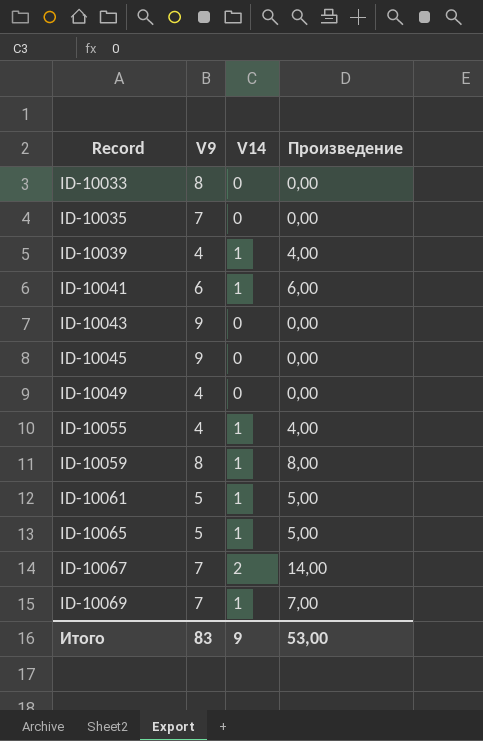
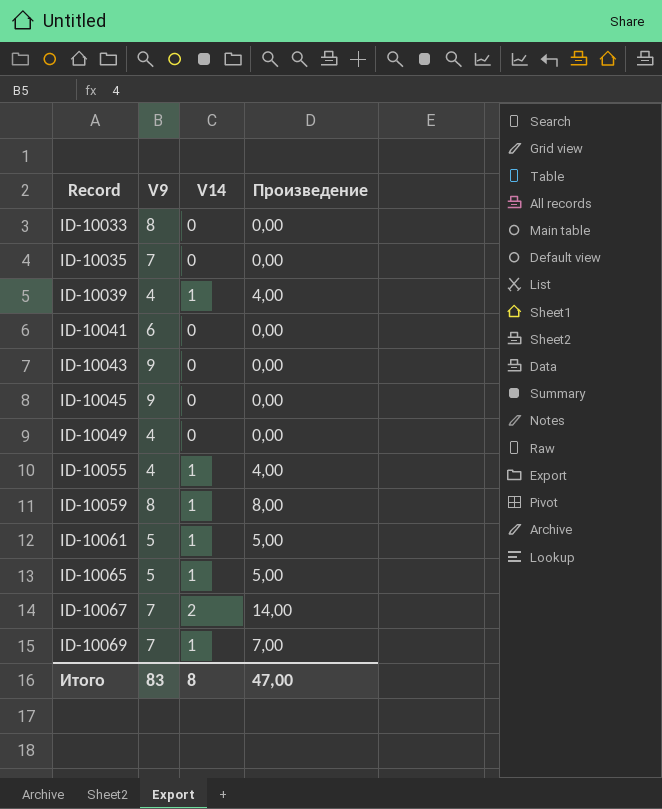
ID-10041 | V14: 1 -> 0
ID-10041 | Произведение: 6,00 -> 0,00
Итого | V14: 9 -> 8
Итого | Произведение: 53,00 -> 47,00

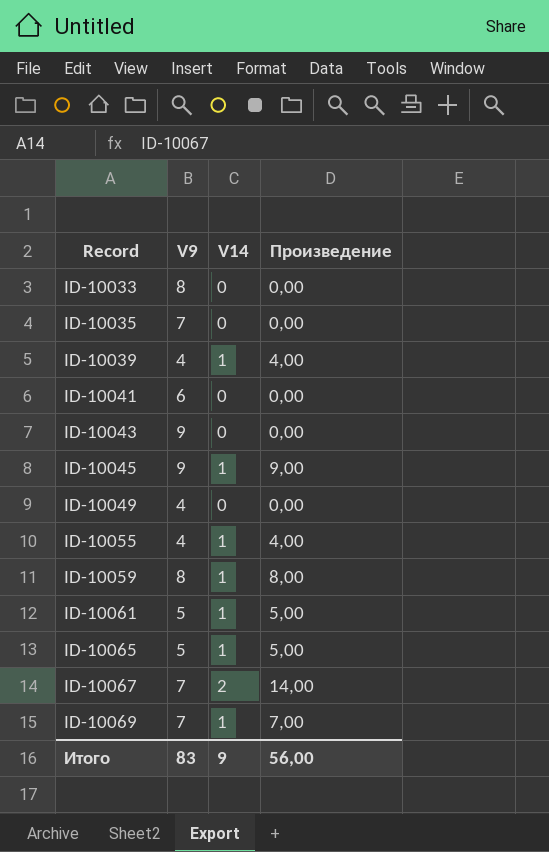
ID-10045 | V14: 0 -> 1
ID-10045 | Произведение: 0,00 -> 9,00
Итого | V14: 8 -> 9
Итого | Произведение: 47,00 -> 56,00

